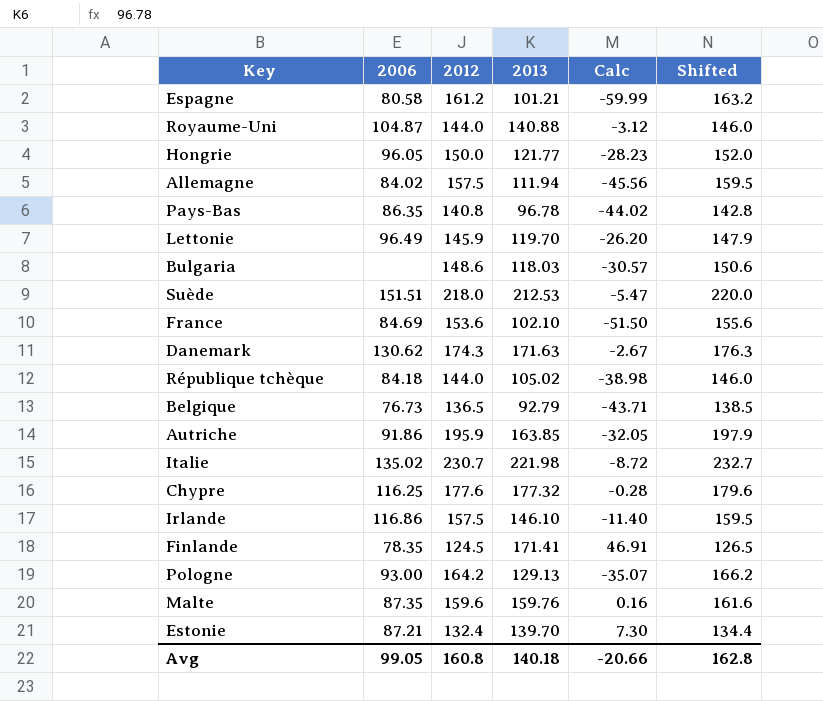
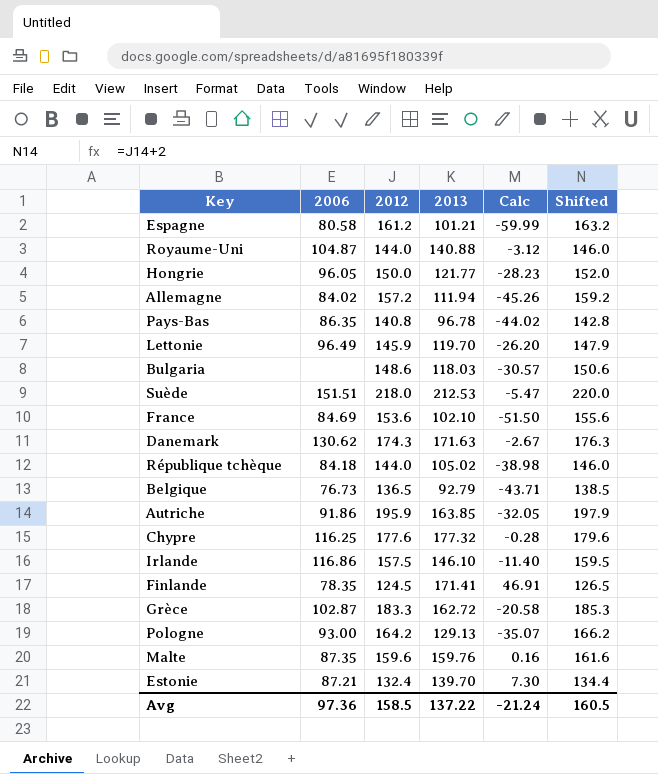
row Italie: 135.02 | 230.7 | 221.98 | -8.72 | 232.7 -> none
Allemagne | 2012: 157.5 -> 157.2
Allemagne | Calc: -45.56 -> -45.26
Allemagne | Shifted: 159.5 -> 159.2
row Grèce: none -> 102.87 | 183.3 | 162.72 | -20.58 | 185.3
Avg | 2006: 99.05 -> 97.36
Avg | 2012: 160.8 -> 158.5
Avg | 2013: 140.18 -> 137.22
Avg | Calc: -20.66 -> -21.24
Avg | Shifted: 162.8 -> 160.5

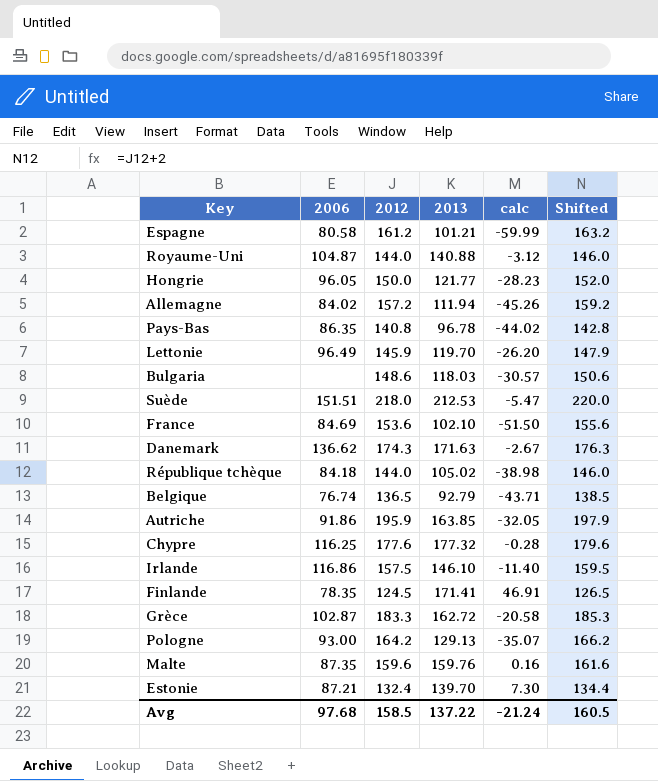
column name: Calc -> calc
Danemark | 2006: 130.62 -> 136.62
Belgique | 2006: 76.73 -> 76.74
Avg | 2006: 97.36 -> 97.68

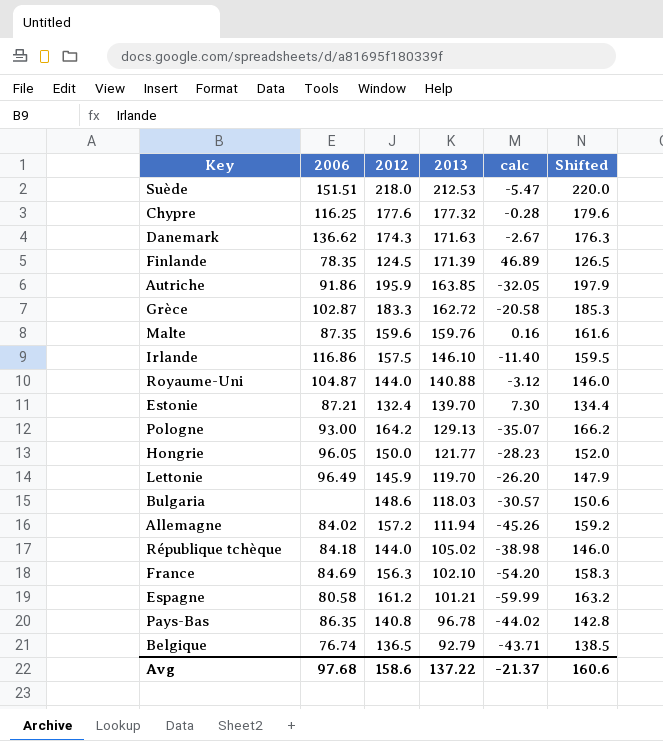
row order: none -> 2013 descending
Finlande | 2013: 171.41 -> 171.39
Finlande | calc: 46.91 -> 46.89
France | 2012: 153.6 -> 156.3
France | calc: -51.50 -> -54.20
France | Shifted: 155.6 -> 158.3
Avg | 2012: 158.5 -> 158.6
Avg | calc: -21.24 -> -21.37
Avg | Shifted: 160.5 -> 160.6

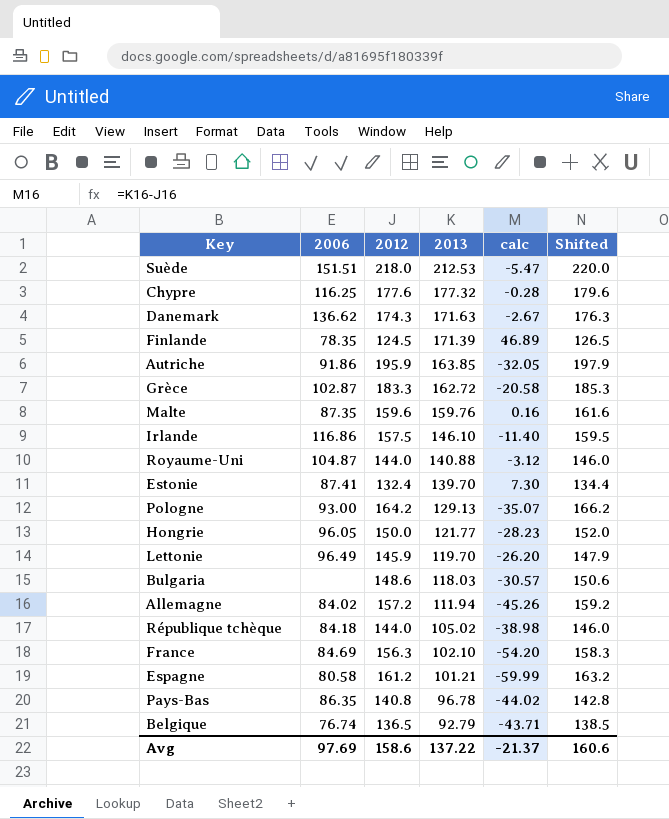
Estonie | 2006: 87.21 -> 87.41
Avg | 2006: 97.68 -> 97.69

